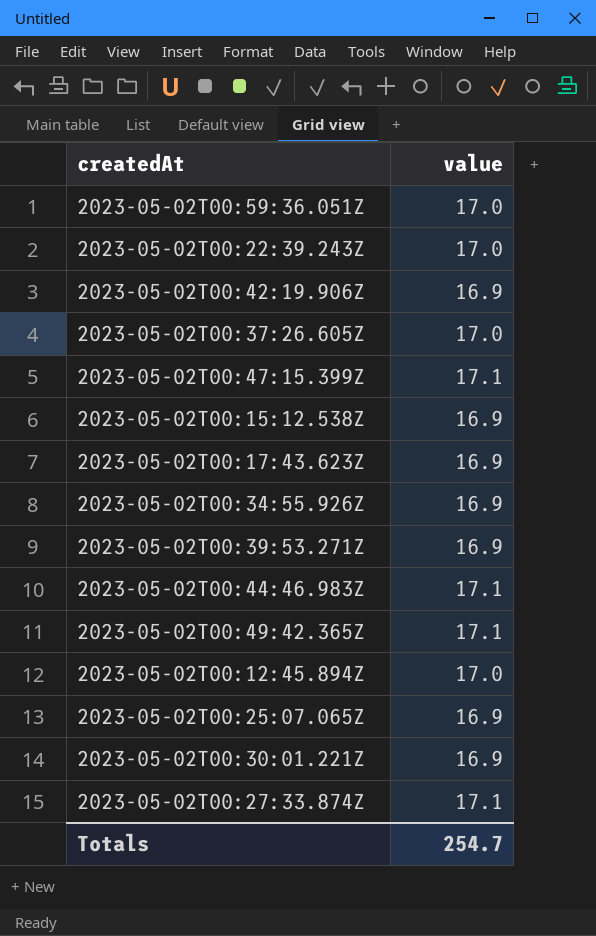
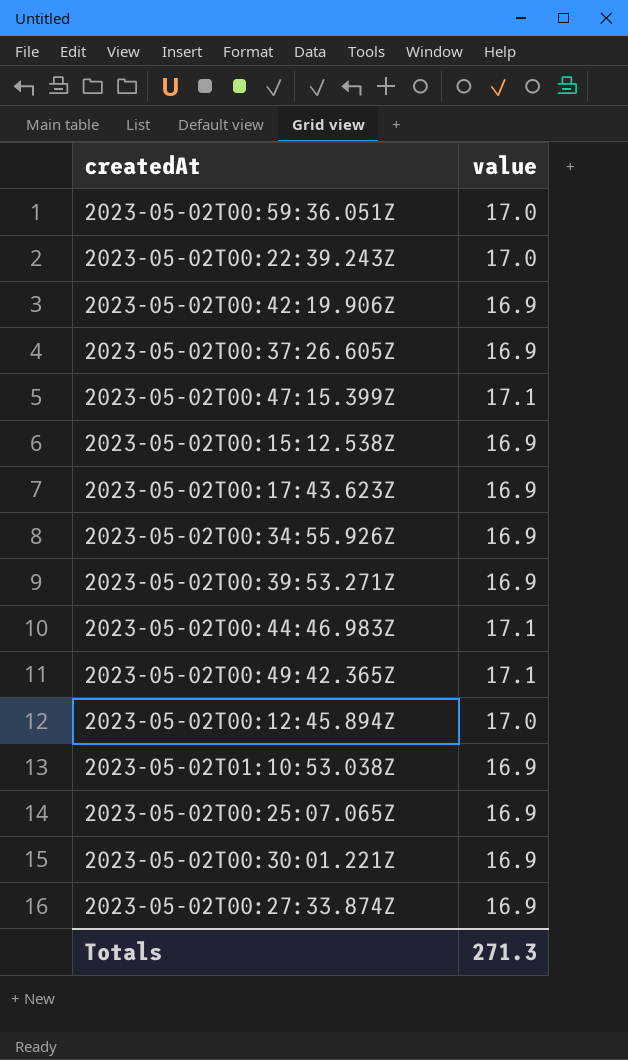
2023-05-02T00:37:26.605Z | value: 17.0 -> 16.9
row 2023-05-02T01:10:53.038Z: none -> 16.9
2023-05-02T00:27:33.874Z | value: 17.1 -> 16.9
Totals | value: 254.7 -> 271.3

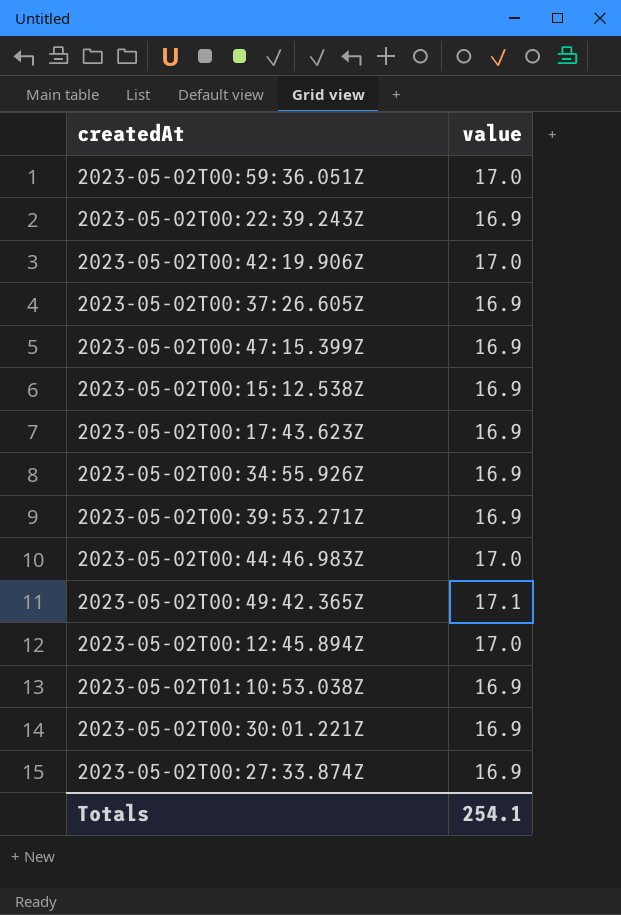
row 2023-05-02T00:25:07.065Z: 16.9 -> none
2023-05-02T00:22:39.243Z | value: 17.0 -> 16.9
2023-05-02T00:42:19.906Z | value: 16.9 -> 17.0
2023-05-02T00:47:15.399Z | value: 17.1 -> 16.9
2023-05-02T00:44:46.983Z | value: 17.1 -> 17.0
Totals | value: 271.3 -> 254.1

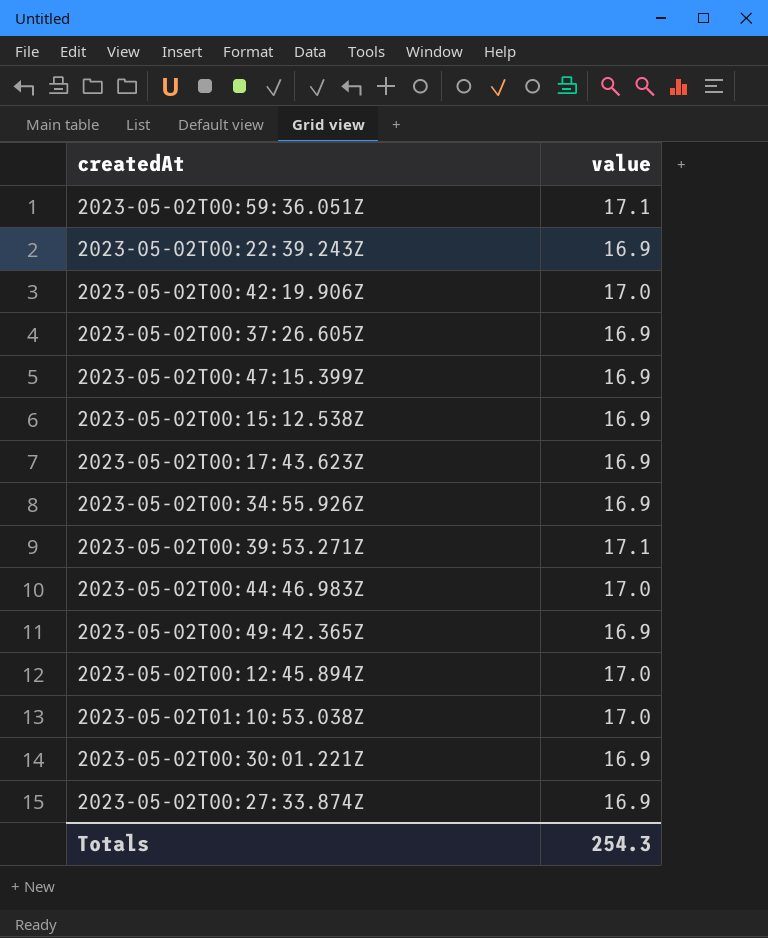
2023-05-02T00:59:36.051Z | value: 17.0 -> 17.1
2023-05-02T00:39:53.271Z | value: 16.9 -> 17.1
2023-05-02T00:49:42.365Z | value: 17.1 -> 16.9
2023-05-02T01:10:53.038Z | value: 16.9 -> 17.0
Totals | value: 254.1 -> 254.3

